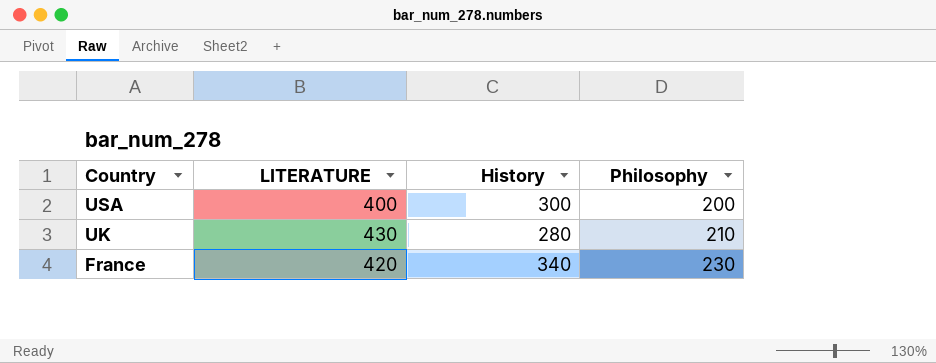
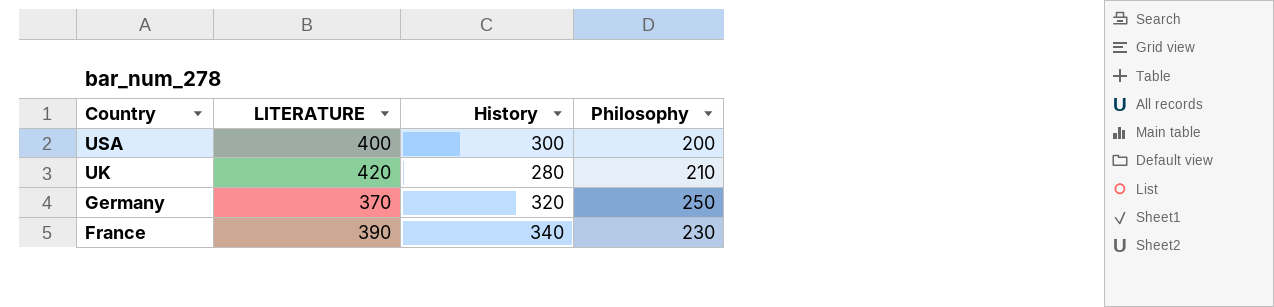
UK | LITERATURE: 430 -> 420
row Germany: none -> 370 | 320 | 250
France | LITERATURE: 420 -> 390

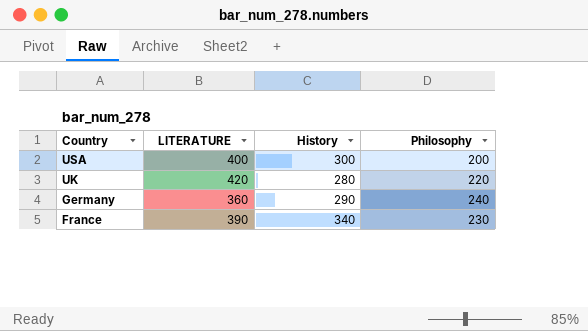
UK | Philosophy: 210 -> 220
Germany | LITERATURE: 370 -> 360
Germany | History: 320 -> 290
Germany | Philosophy: 250 -> 240

